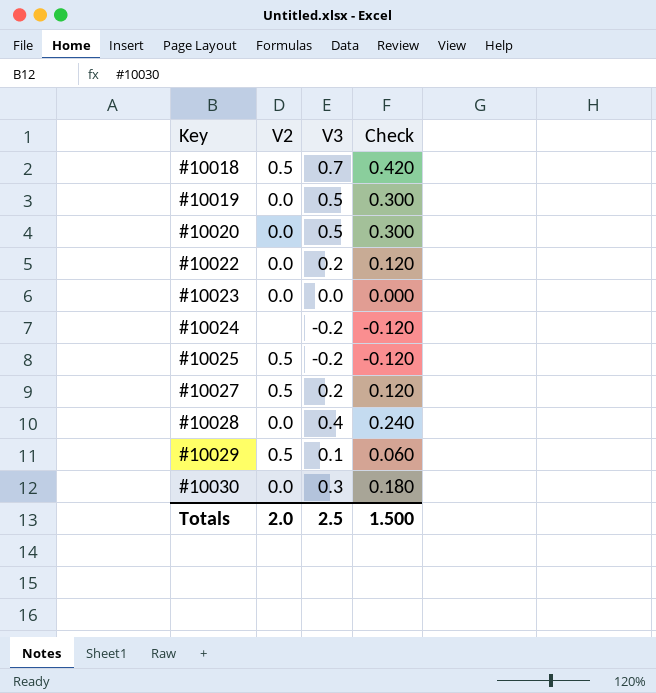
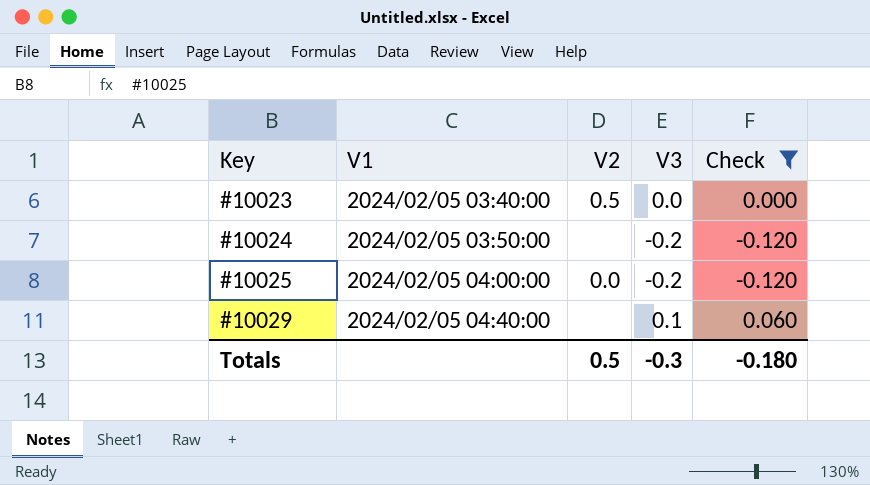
filter: none -> Check <= 0.060
column V1 | position: none -> 2
#10023 | V2: 0.0 -> 0.5
#10025 | V2: 0.5 -> 0.0
#10029 | V2: 0.5 -> none
Totals | V2: 2.0 -> 0.5
Totals | V3: 2.5 -> -0.3
Totals | Check: 1.500 -> -0.180

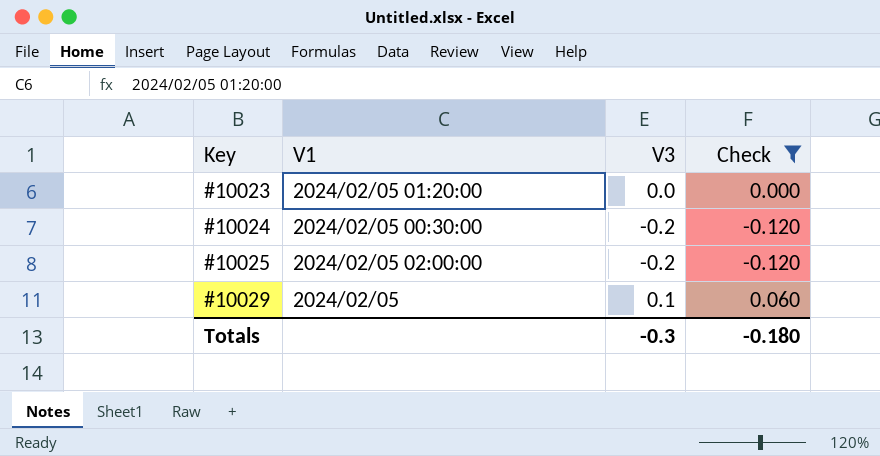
column V2 | position: 3 -> none
#10023 | V1: 2024/02/05 03:40:00 -> 2024/02/05 01:20:00
#10024 | V1: 2024/02/05 03:50:00 -> 2024/02/05 00:30:00
#10025 | V1: 2024/02/05 04:00:00 -> 2024/02/05 02:00:00
#10029 | V1: 2024/02/05 04:40:00 -> 2024/02/05

